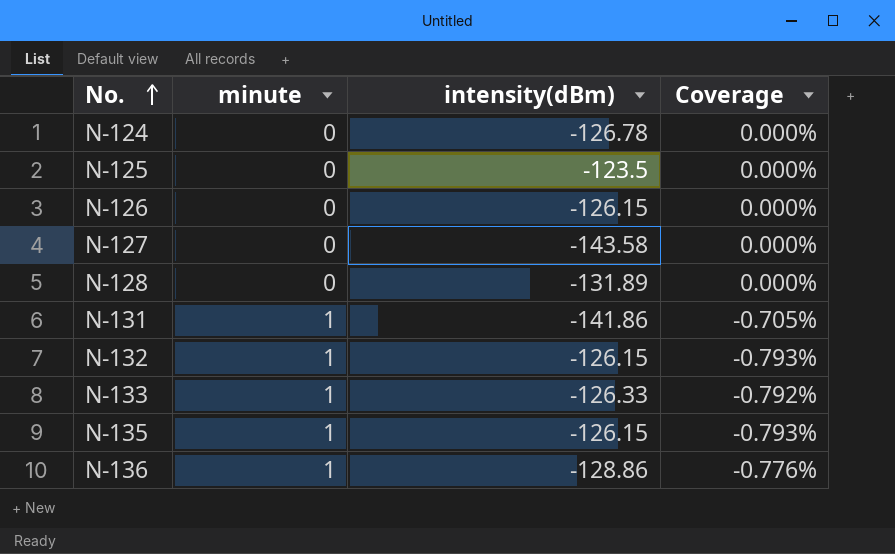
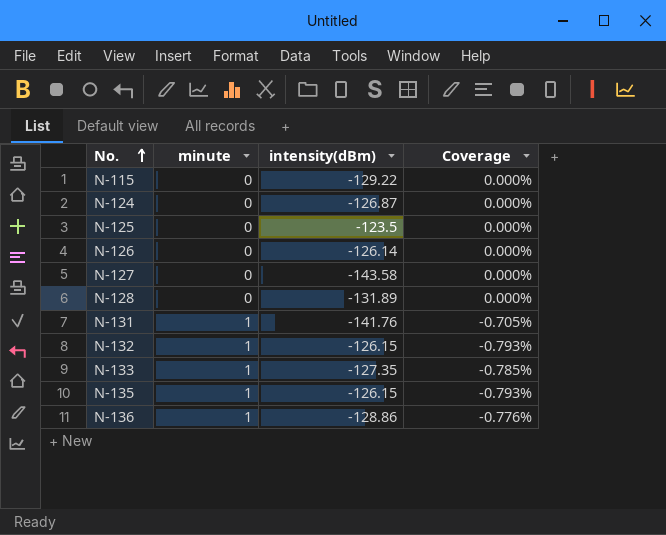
row N-115: none -> 0 | -129.22 | 0.000%
N-124 | intensity(dBm): -126.78 -> -126.87
N-126 | intensity(dBm): -126.15 -> -126.14
N-131 | intensity(dBm): -141.86 -> -141.76
N-133 | intensity(dBm): -126.33 -> -127.35
N-133 | Coverage: -0.792% -> -0.785%

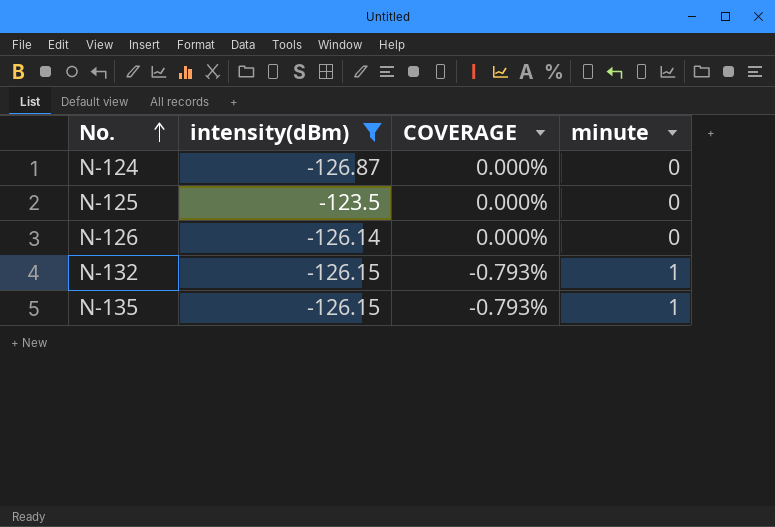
filter: none -> intensity(dBm) >= -126.87
column name: Coverage -> COVERAGE
column minute | position: 2 -> 4

